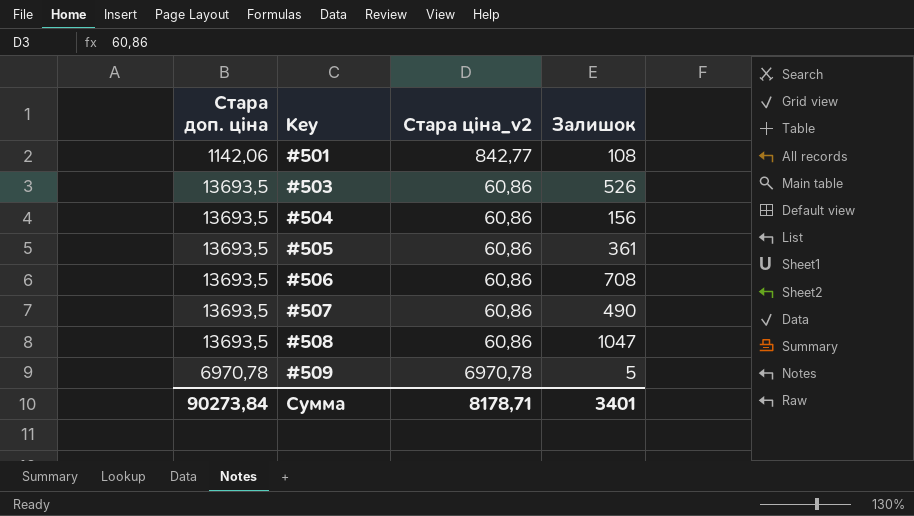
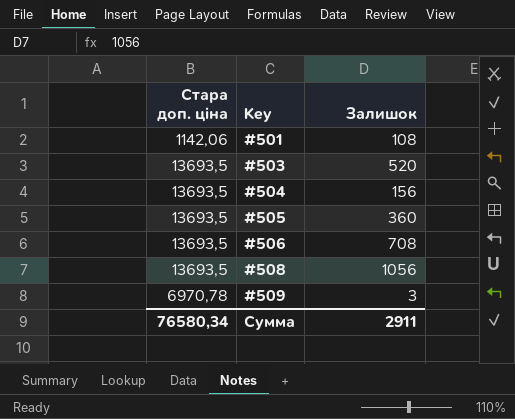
column Стара ціна_v2 | position: 3 -> none
row #507: 13693,5 | 60,86 | 490 -> none
#503 | Залишок: 526 -> 520
#505 | Залишок: 361 -> 360
#508 | Залишок: 1047 -> 1056
#509 | Залишок: 5 -> 3
Сумма | Стара доп. ціна: 90273,84 -> 76580,34
Сумма | Залишок: 3401 -> 2911

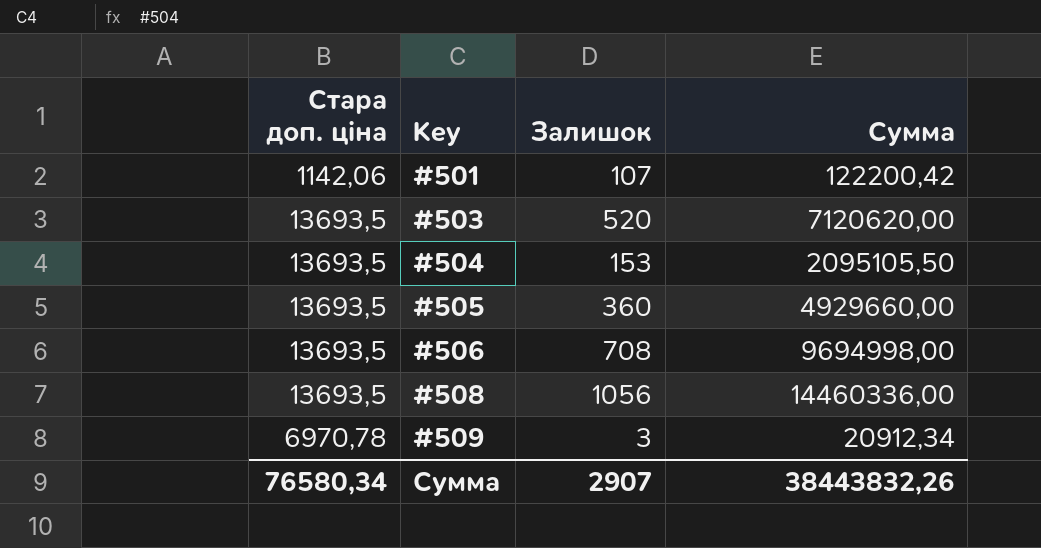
column Сумма | formula: none -> [Стара доп. ціна] * [Залишок]
#501 | Залишок: 108 -> 107
#504 | Залишок: 156 -> 153
Сумма | Залишок: 2911 -> 2907

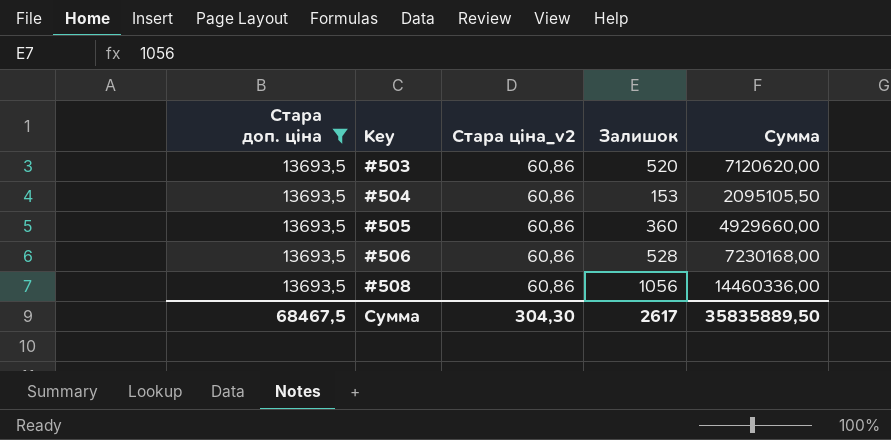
filter: none -> Стара доп. ціна = 13693,5
column Стара ціна_v2 | position: none -> 3
#506 | Залишок: 708 -> 528
#506 | Сумма: 9694998,00 -> 7230168,00
Сумма | Стара доп. ціна: 76580,34 -> 68467,5
Сумма | Залишок: 2907 -> 2617
Сумма | Сумма: 38443832,26 -> 35835889,50

